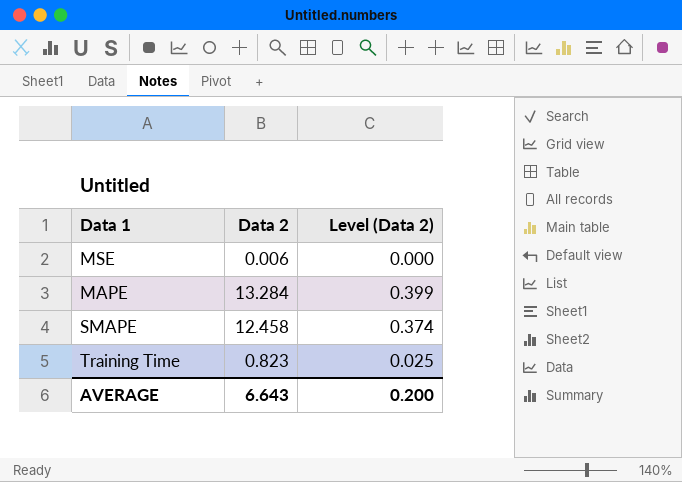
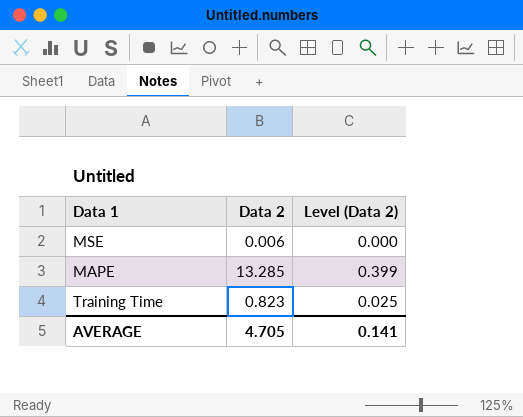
row SMAPE: 12.458 | 0.374 -> none
MAPE | Data 2: 13.284 -> 13.285
AVERAGE | Data 2: 6.643 -> 4.705
AVERAGE | Level (Data 2): 0.200 -> 0.141

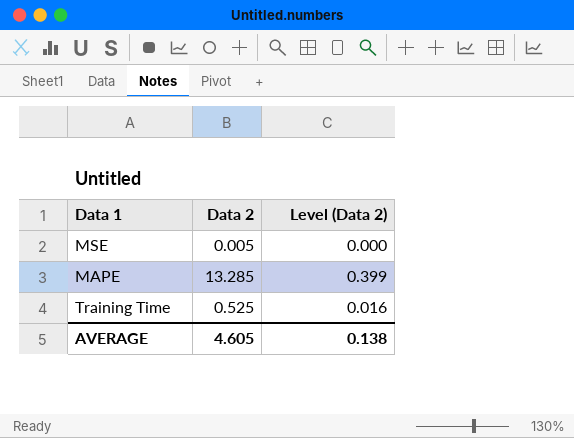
MSE | Data 2: 0.006 -> 0.005
Training Time | Data 2: 0.823 -> 0.525
Training Time | Level (Data 2): 0.025 -> 0.016
AVERAGE | Data 2: 4.705 -> 4.605
AVERAGE | Level (Data 2): 0.141 -> 0.138

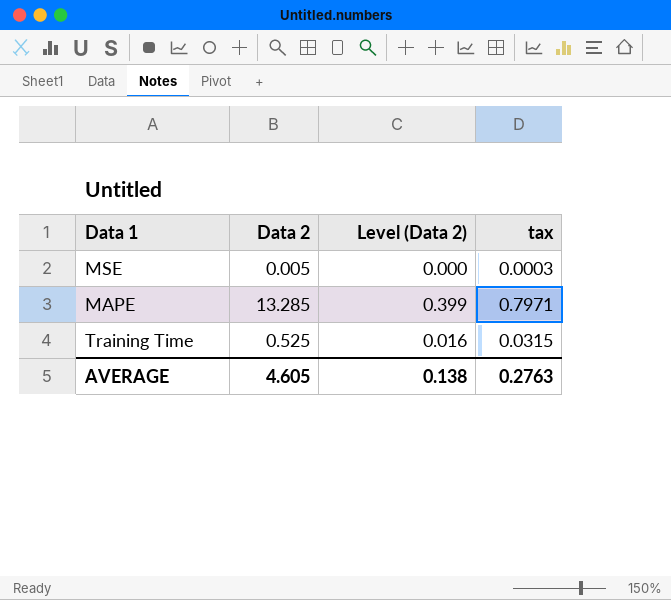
column tax | formula: none -> [Data 2] * 0.06

